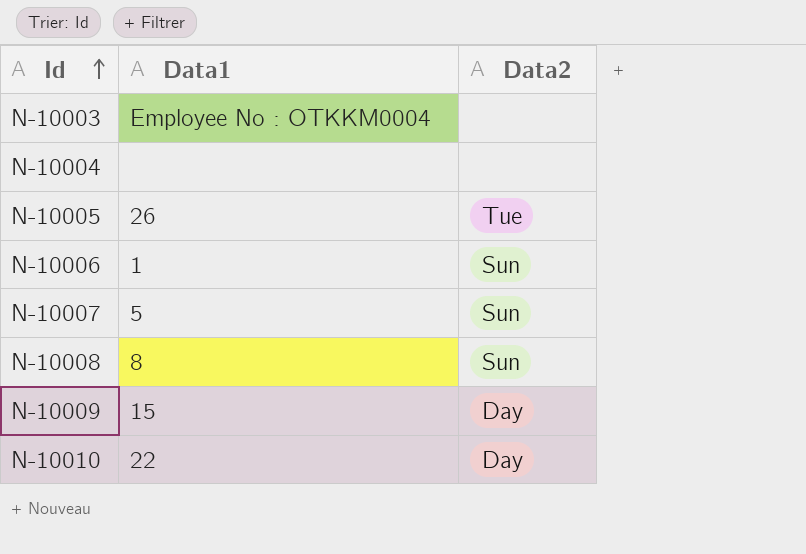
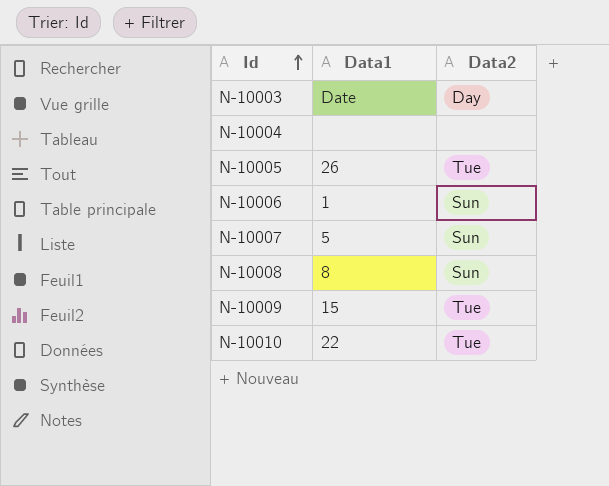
N-10003 | Data1: Employee No : OTKKM0004 -> Date
N-10003 | Data2: none -> Day
N-10009 | Data2: Day -> Tue
N-10010 | Data2: Day -> Tue

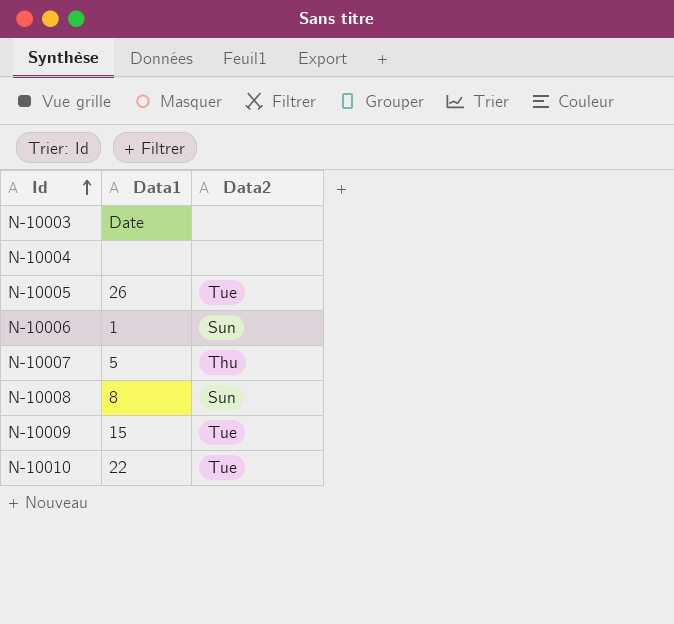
N-10003 | Data2: Day -> none
N-10007 | Data2: Sun -> Thu

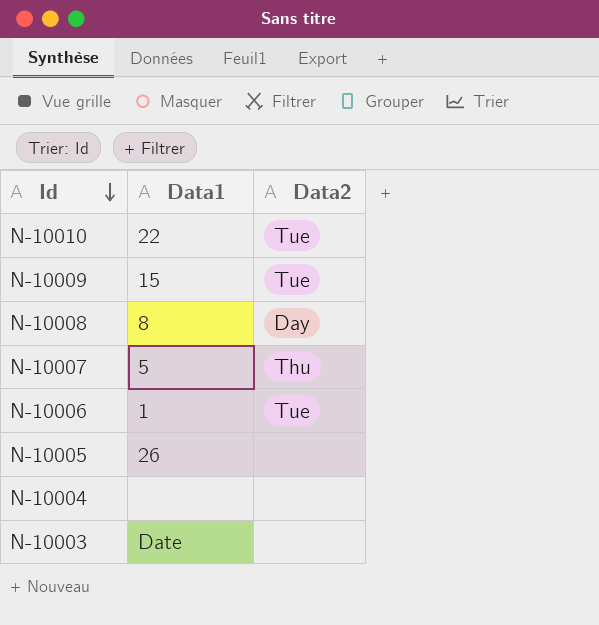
row order: Id ascending -> Id descending
N-10008 | Data2: Sun -> Day
N-10006 | Data2: Sun -> Tue
N-10005 | Data2: Tue -> none

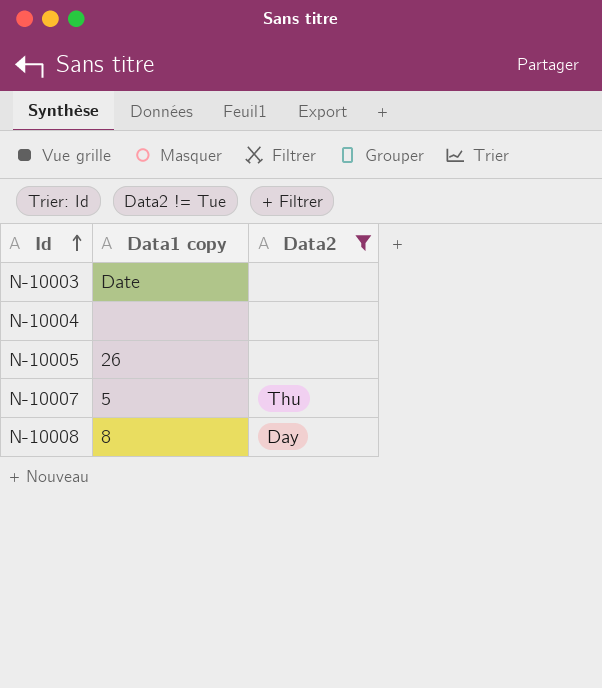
filter: none -> Data2 != Tue
row order: Id descending -> Id ascending
column name: Data1 -> Data1 copy

